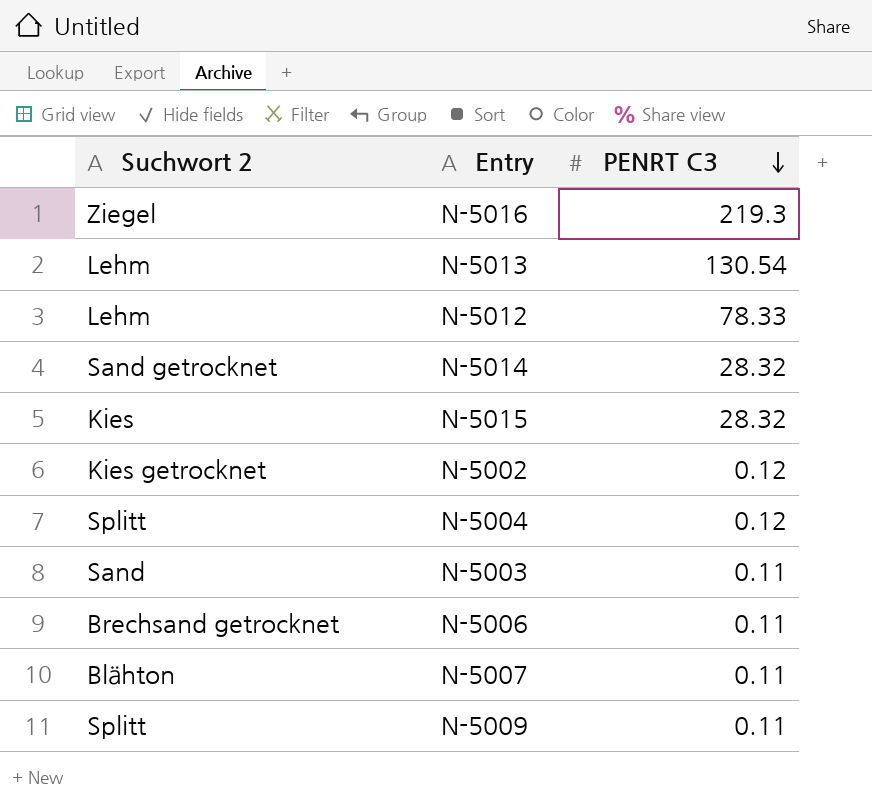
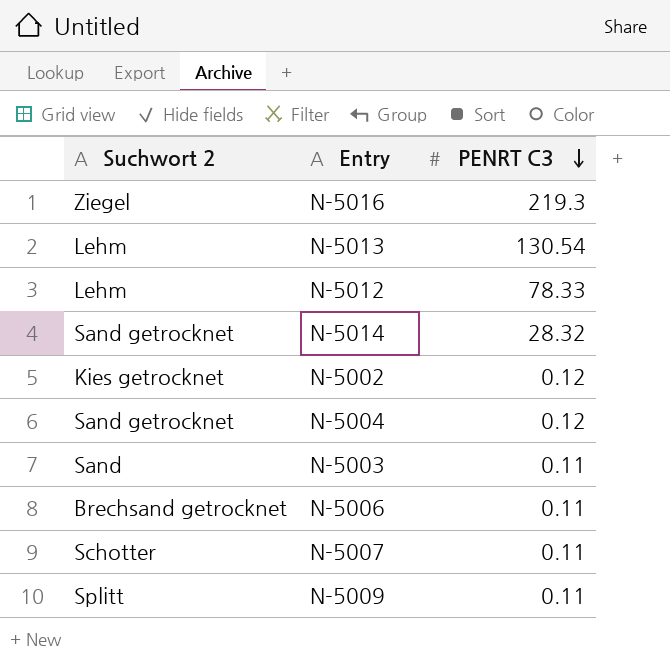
row N-5015: Kies | 28.32 -> none
N-5004 | Suchwort 2: Splitt -> Sand getrocknet
N-5007 | Suchwort 2: Blähton -> Schotter

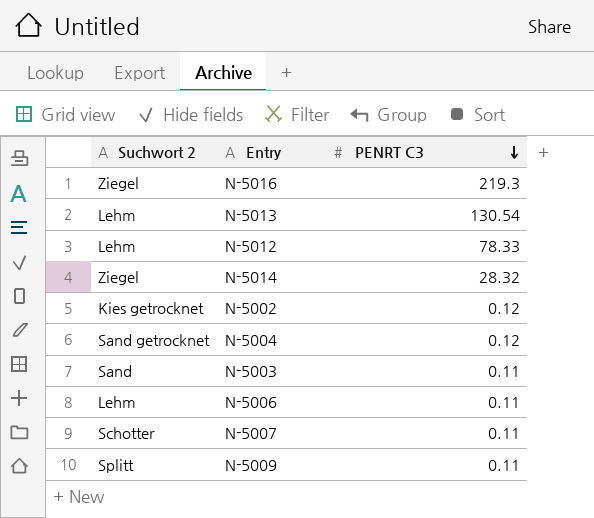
N-5014 | Suchwort 2: Sand getrocknet -> Ziegel
N-5006 | Suchwort 2: Brechsand getrocknet -> Lehm

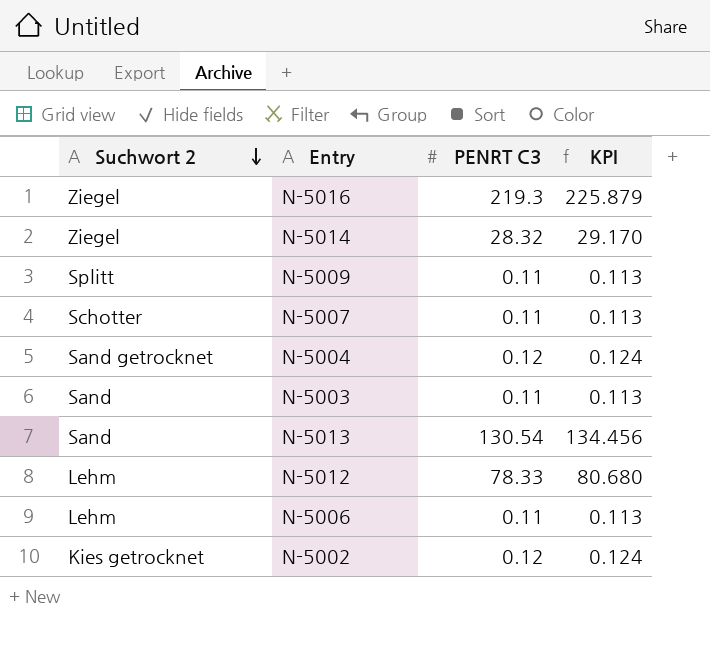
row order: PENRT C3 descending -> Suchwort 2 descending
column KPI | formula: none -> [PENRT C3] * 1.03
N-5013 | Suchwort 2: Lehm -> Sand

